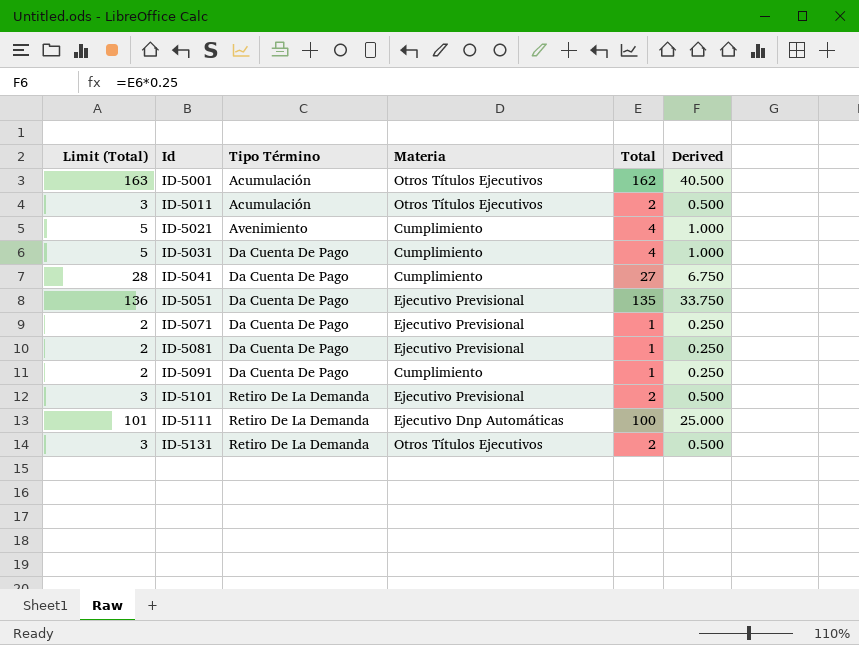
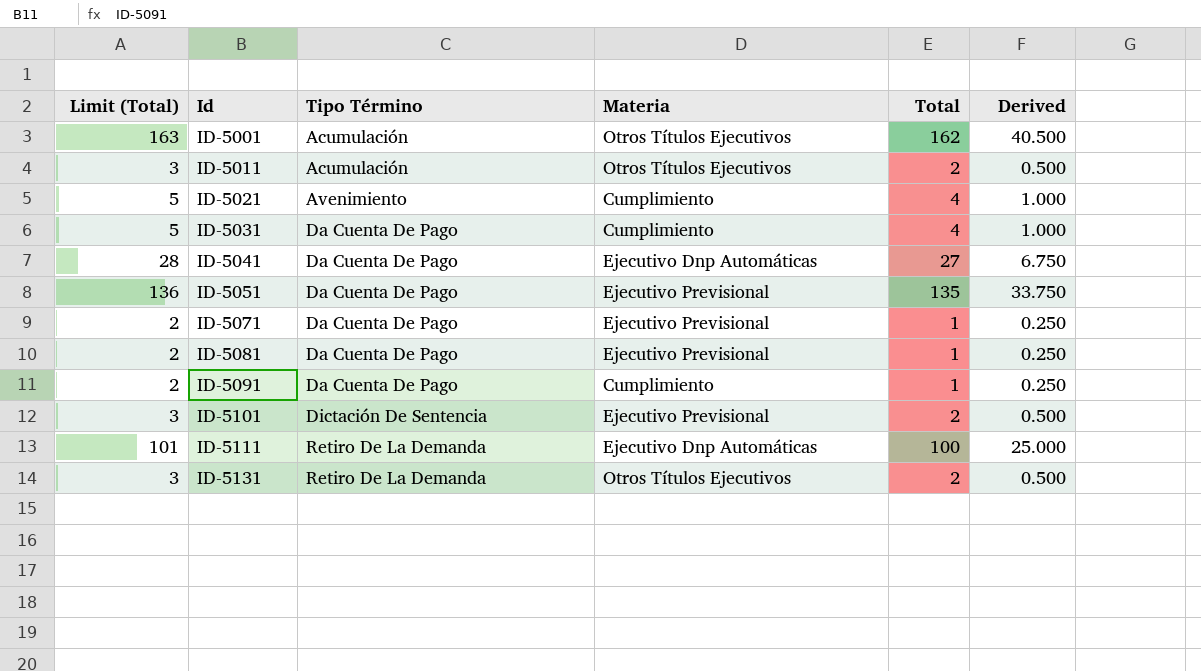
ID-5041 | Materia: Cumplimiento -> Ejecutivo Dnp Automáticas
ID-5101 | Tipo Término: Retiro De La Demanda -> Dictación De Sentencia

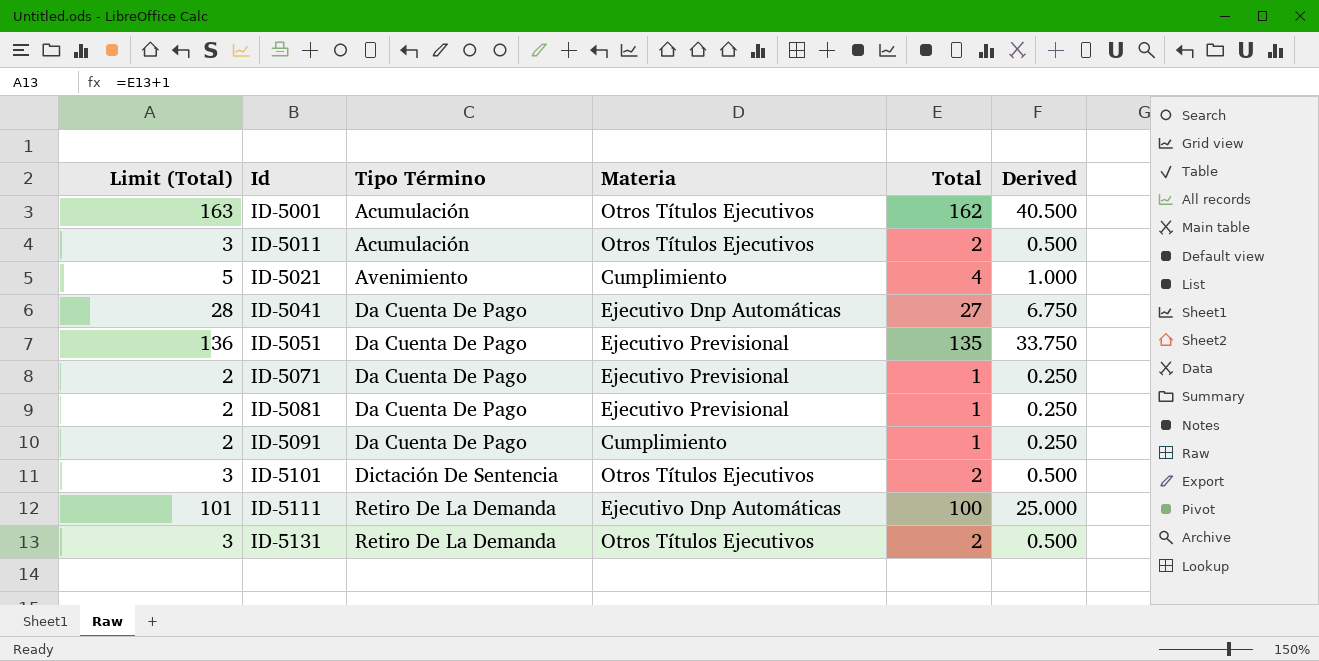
row ID-5031: 5 | Da Cuenta De Pago | Cumplimiento | 4 | 1.000 -> none
ID-5101 | Materia: Ejecutivo Previsional -> Otros Títulos Ejecutivos

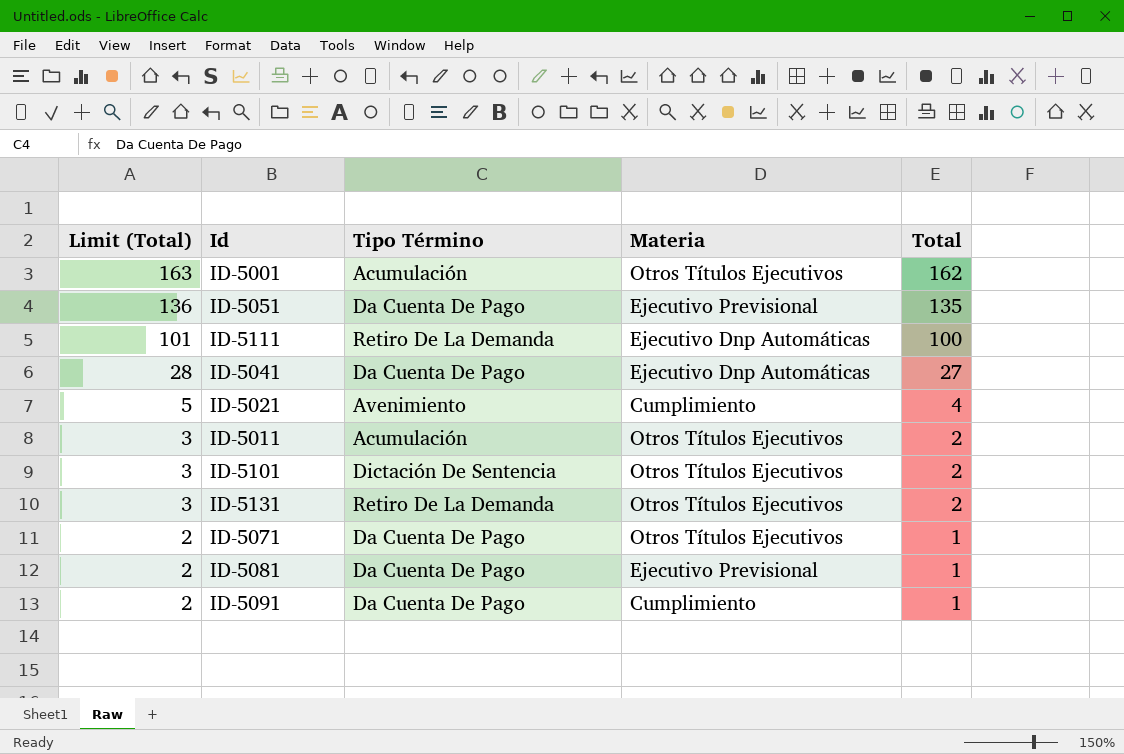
row order: Id ascending -> Limit (Total) descending
column Derived | formula: [Total] * 0.25 -> none
ID-5071 | Materia: Ejecutivo Previsional -> Otros Títulos Ejecutivos

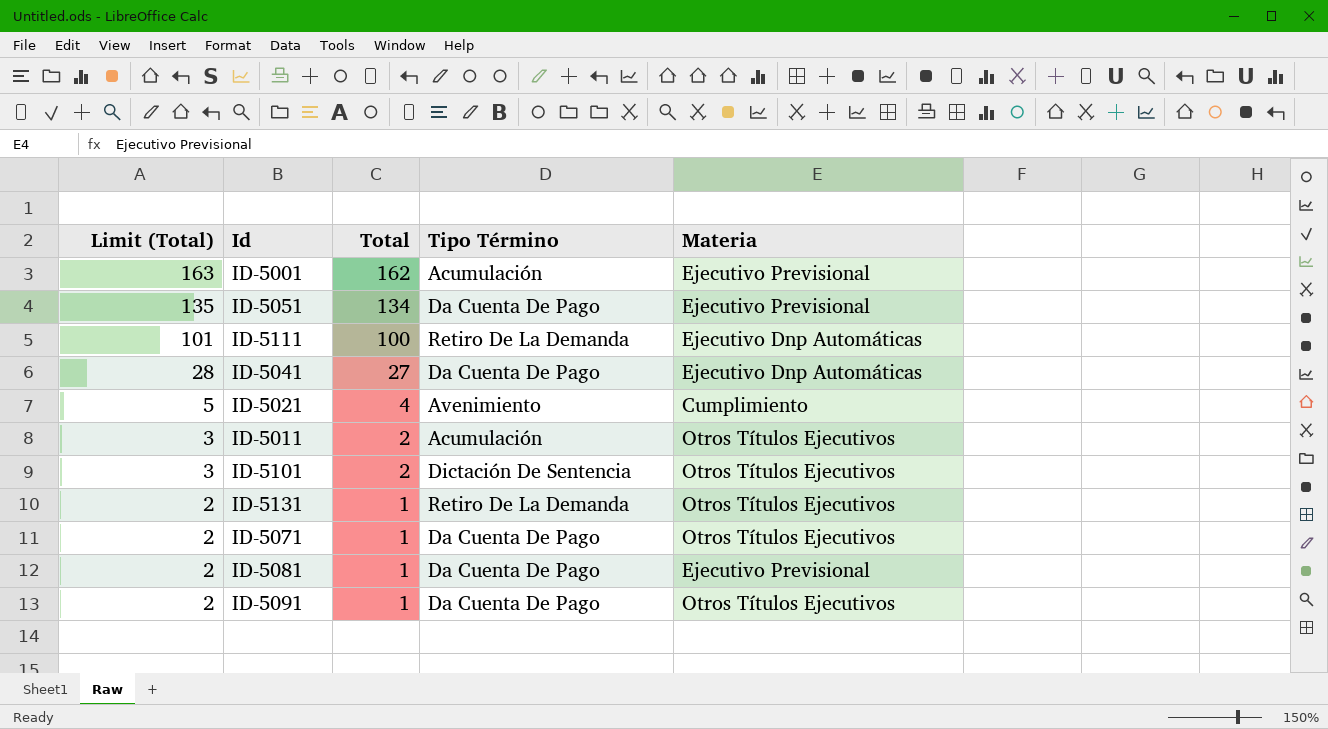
column Total | position: 5 -> 3
ID-5001 | Materia: Otros Títulos Ejecutivos -> Ejecutivo Previsional
ID-5051 | Limit (Total): 136 -> 135
ID-5051 | Total: 135 -> 134
ID-5131 | Limit (Total): 3 -> 2
ID-5131 | Total: 2 -> 1
ID-5091 | Materia: Cumplimiento -> Otros Títulos Ejecutivos

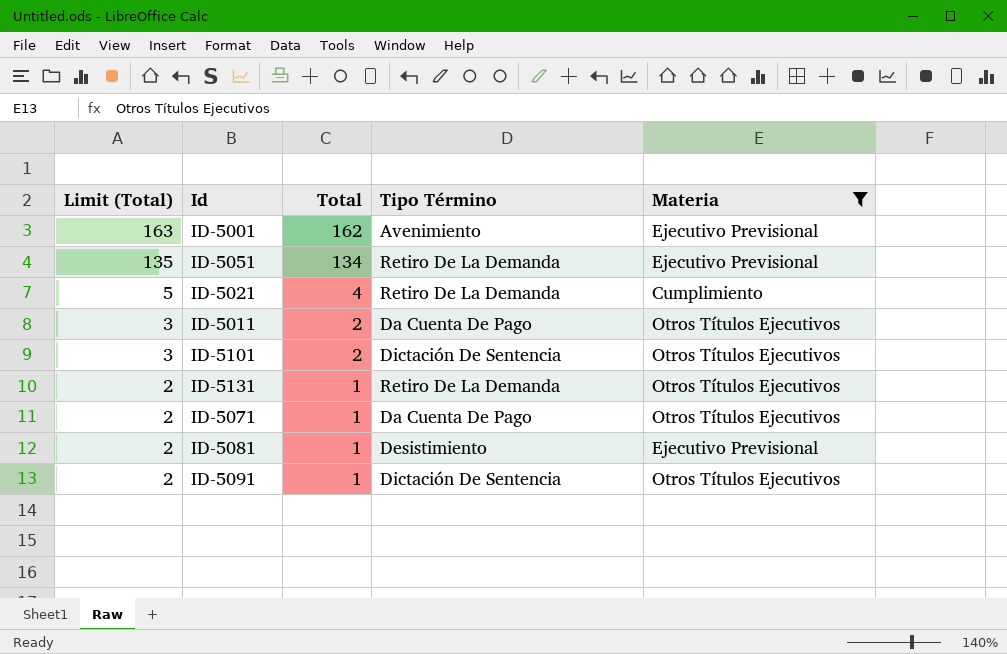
filter: none -> Materia != Ejecutivo Dnp Automáticas
ID-5001 | Tipo Término: Acumulación -> Avenimiento
ID-5051 | Tipo Término: Da Cuenta De Pago -> Retiro De La Demanda
ID-5021 | Tipo Término: Avenimiento -> Retiro De La Demanda
ID-5011 | Tipo Término: Acumulación -> Da Cuenta De Pago
ID-5081 | Tipo Término: Da Cuenta De Pago -> Desistimiento
ID-5091 | Tipo Término: Da Cuenta De Pago -> Dictación De Sentencia

